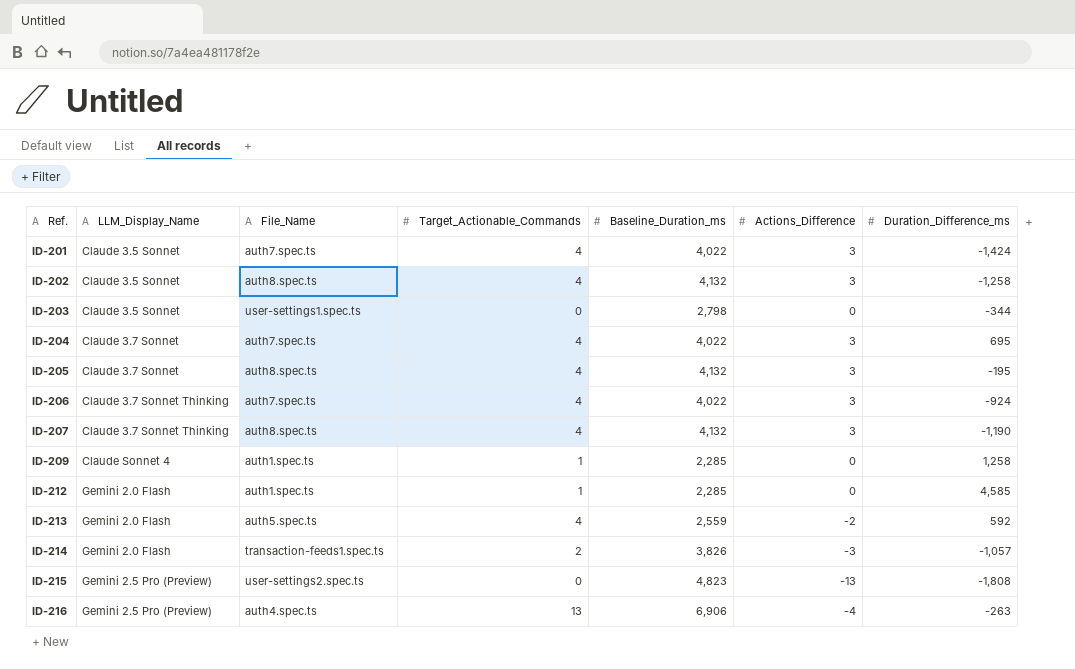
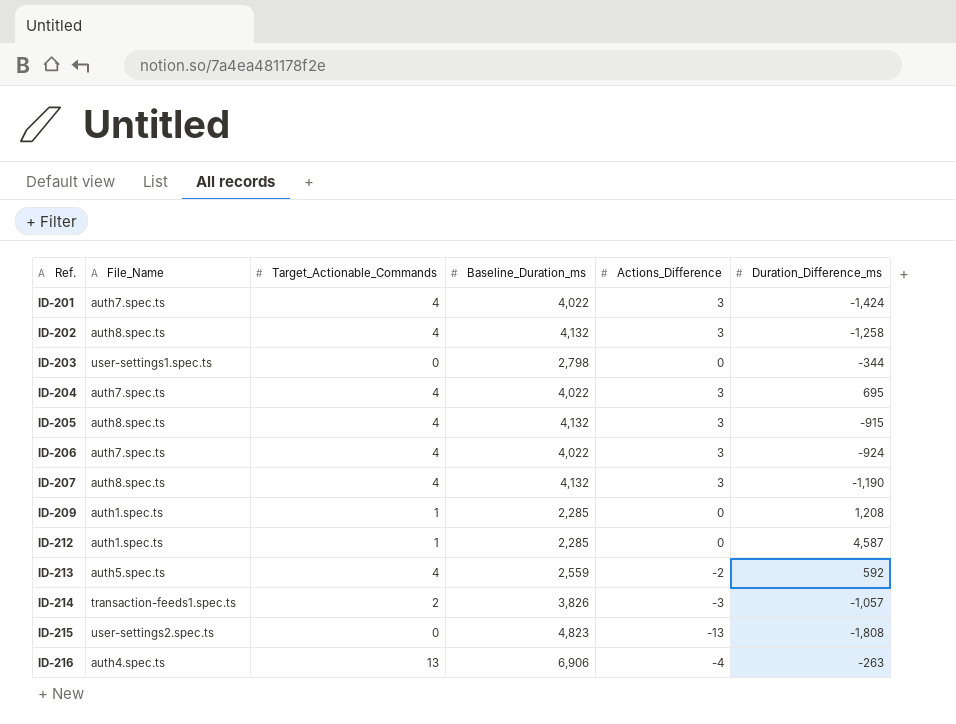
column LLM_Display_Name | position: 2 -> none
ID-205 | Duration_Difference_ms: -195 -> -915
ID-209 | Duration_Difference_ms: 1,258 -> 1,208
ID-212 | Duration_Difference_ms: 4,585 -> 4,587

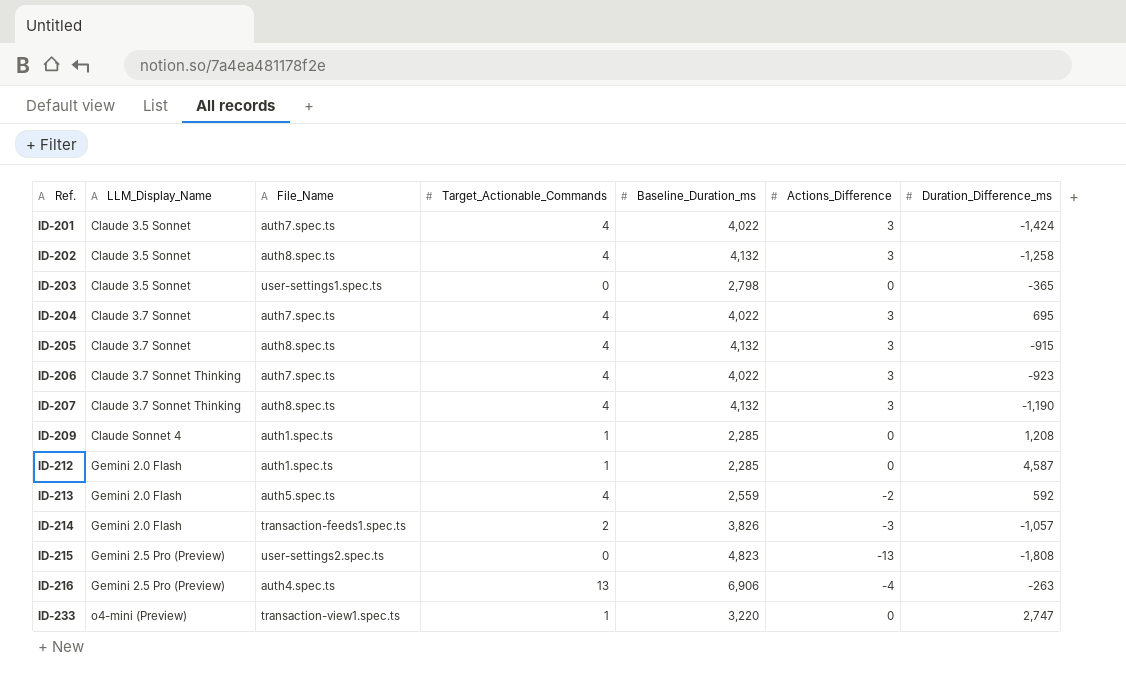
column LLM_Display_Name | position: none -> 2
ID-203 | Duration_Difference_ms: -344 -> -365
ID-206 | Duration_Difference_ms: -924 -> -923
row ID-233: none -> o4-mini (Preview) | transaction-view1.spec.ts | 1 | 3,220 | 0 | 2,747

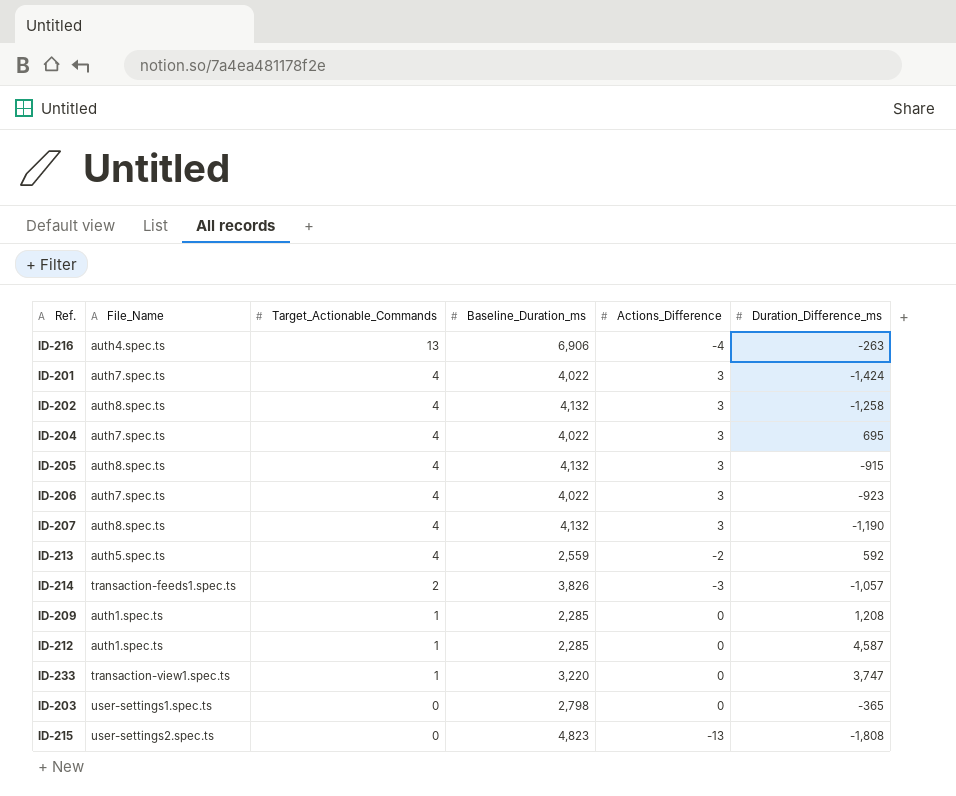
row order: Ref. ascending -> Target_Actionable_Commands descending
column LLM_Display_Name | position: 2 -> none
ID-233 | Duration_Difference_ms: 2,747 -> 3,747

